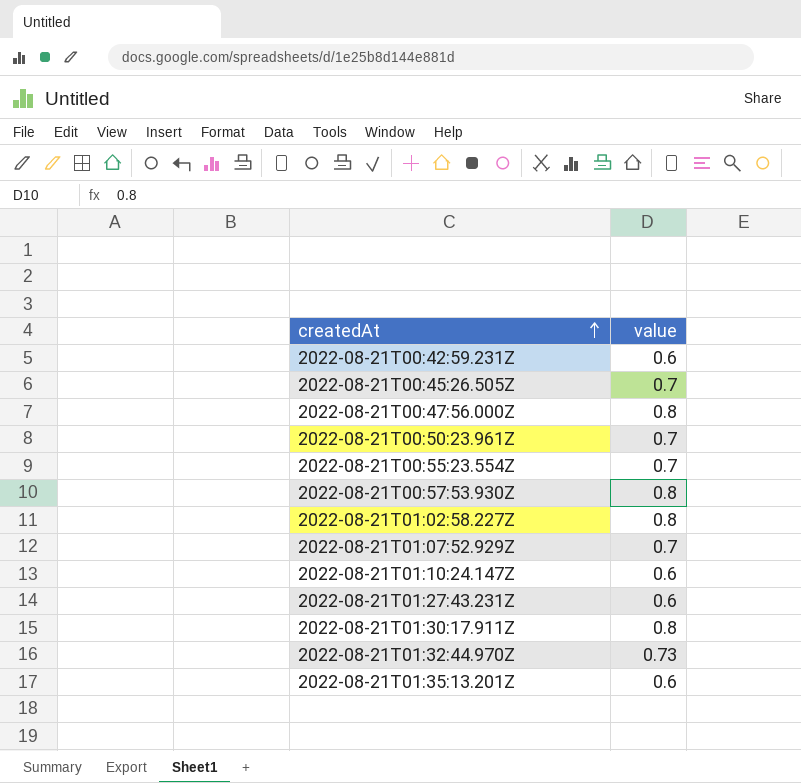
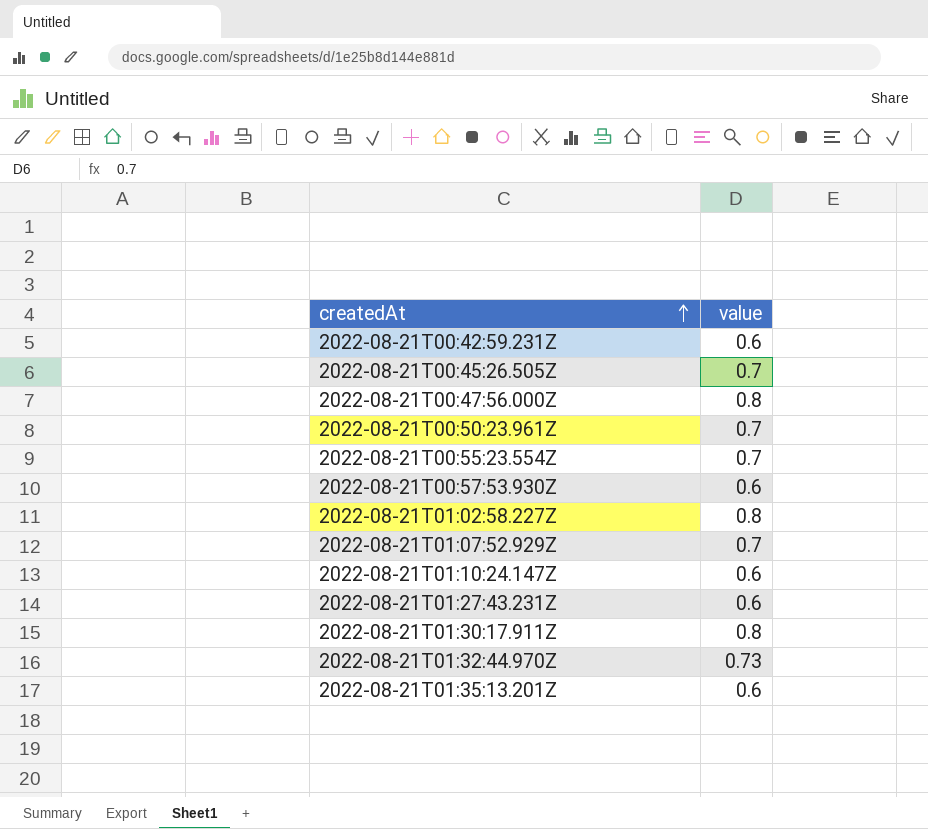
2022-08-21T00:57:53.930Z | value: 0.8 -> 0.6

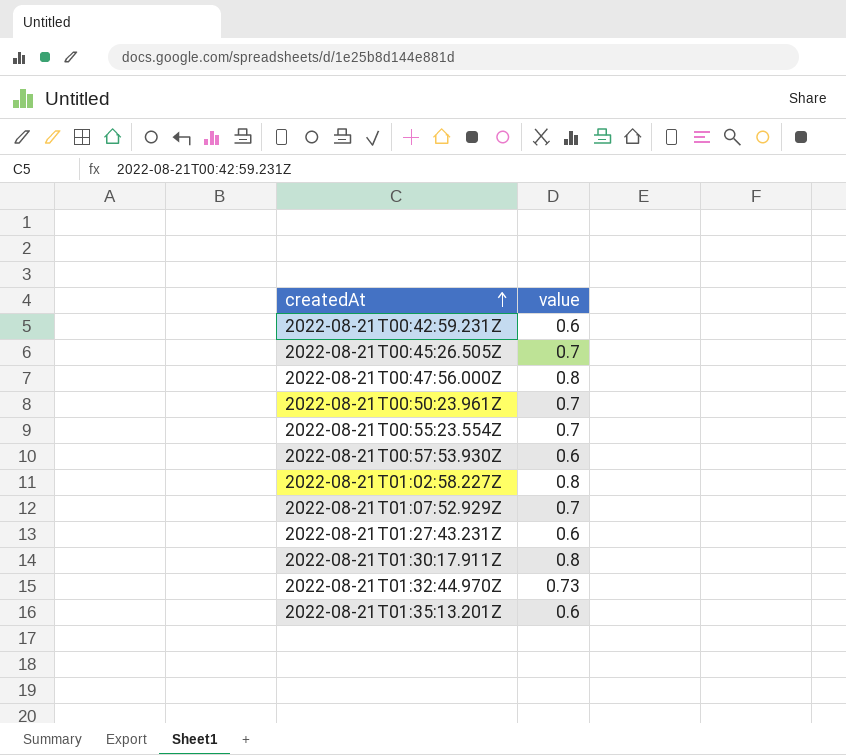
row 2022-08-21T01:10:24.147Z: 0.6 -> none

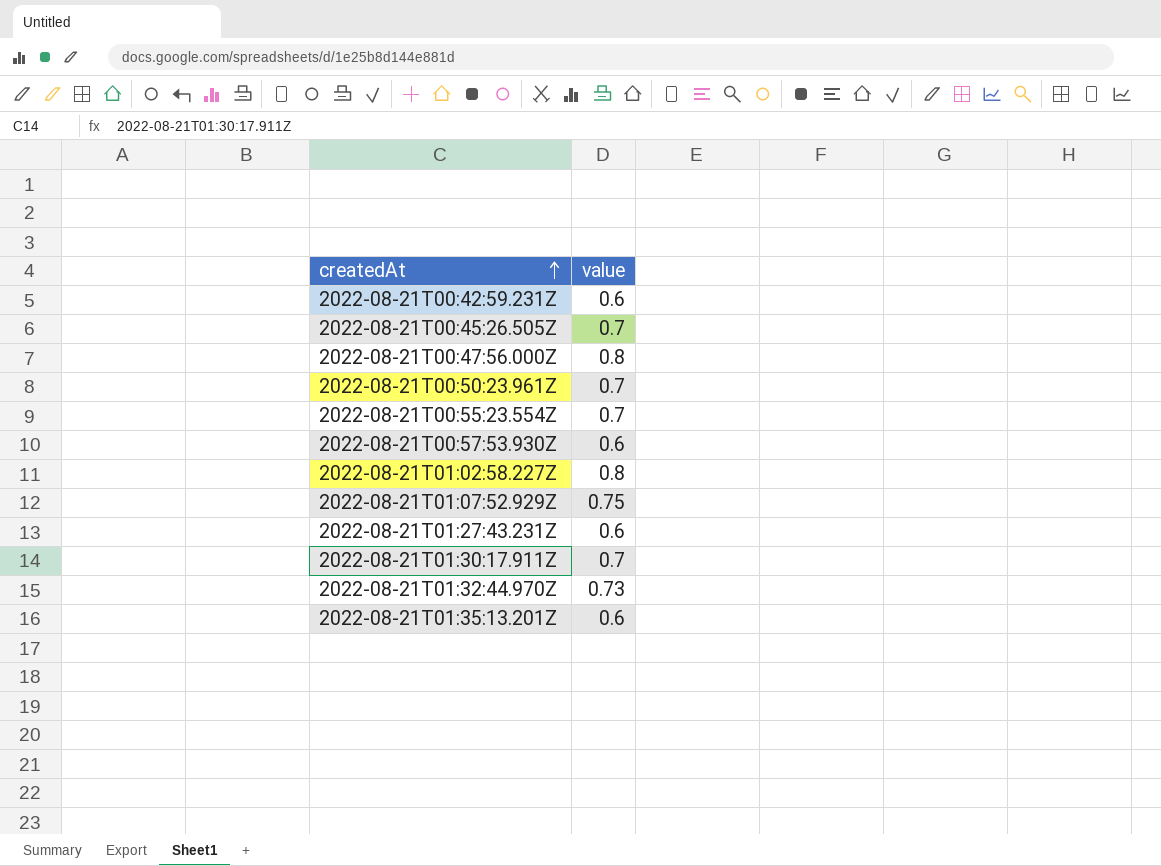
2022-08-21T01:07:52.929Z | value: 0.7 -> 0.75
2022-08-21T01:30:17.911Z | value: 0.8 -> 0.7

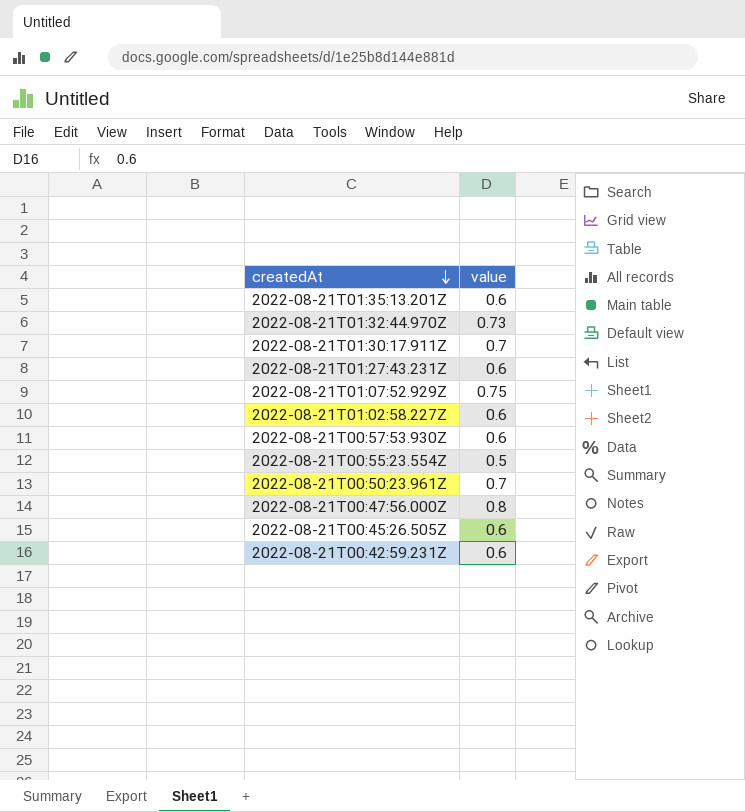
row order: createdAt ascending -> createdAt descending
2022-08-21T01:02:58.227Z | value: 0.8 -> 0.6
2022-08-21T00:55:23.554Z | value: 0.7 -> 0.5
2022-08-21T00:45:26.505Z | value: 0.7 -> 0.6

